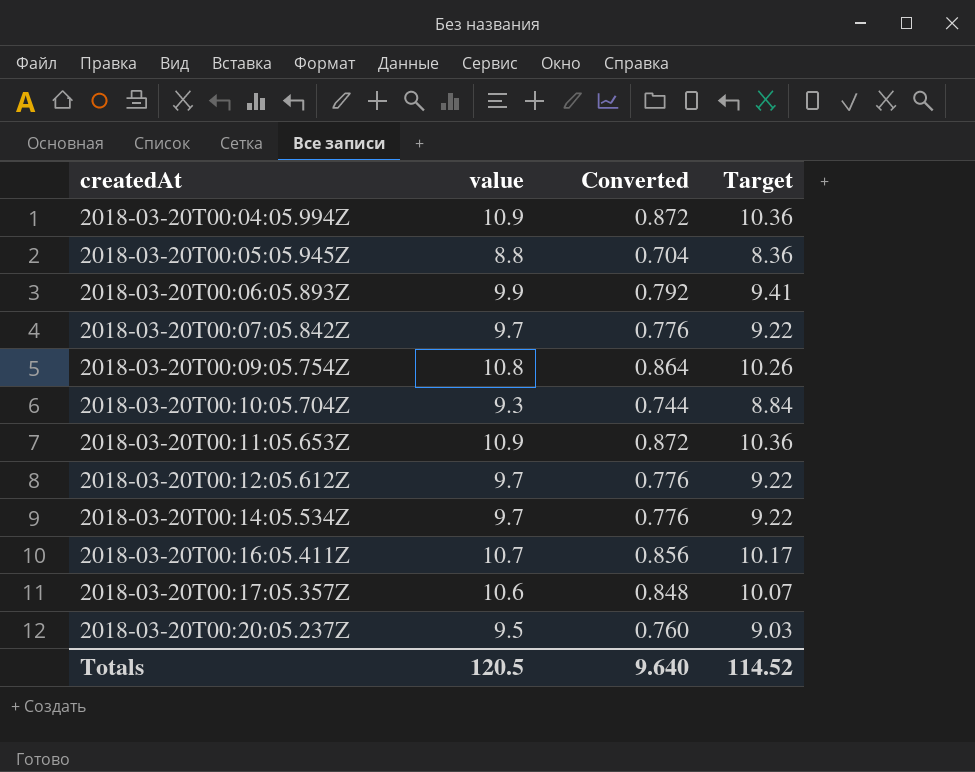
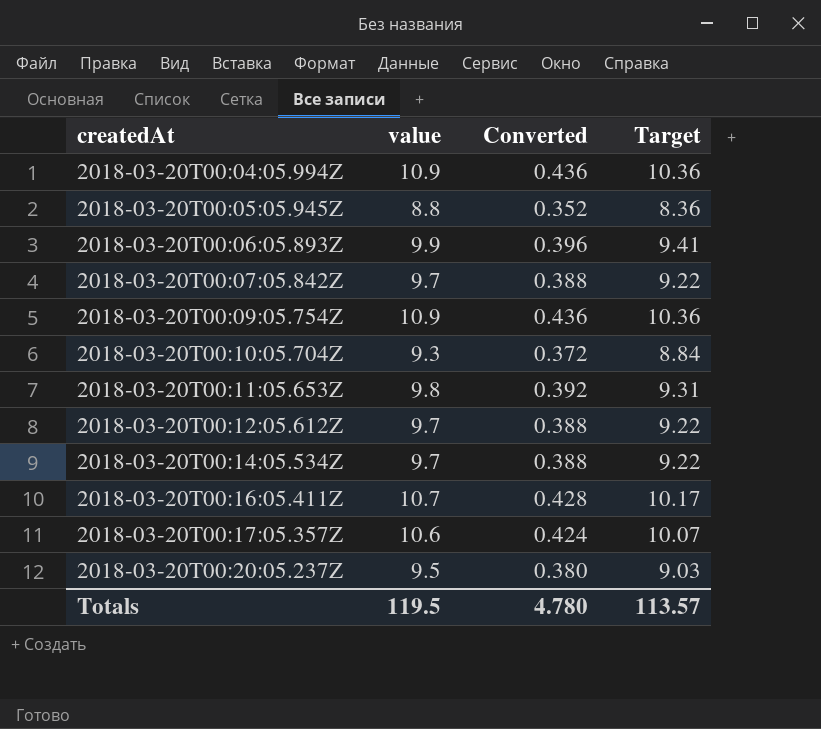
column Converted | formula: [value] * 0.08 -> [value] * 0.04
2018-03-20T00:09:05.754Z | value: 10.8 -> 10.9
2018-03-20T00:09:05.754Z | Target: 10.26 -> 10.36
2018-03-20T00:11:05.653Z | value: 10.9 -> 9.8
2018-03-20T00:11:05.653Z | Target: 10.36 -> 9.31
Totals | value: 120.5 -> 119.5
Totals | Converted: 9.640 -> 4.780
Totals | Target: 114.52 -> 113.57

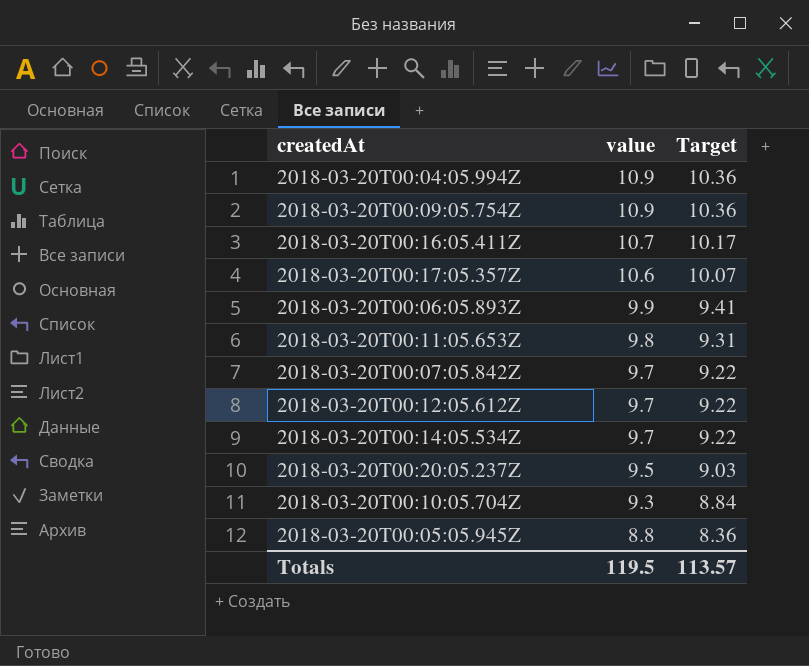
row order: createdAt ascending -> value descending
column Converted | formula: [value] * 0.04 -> none

